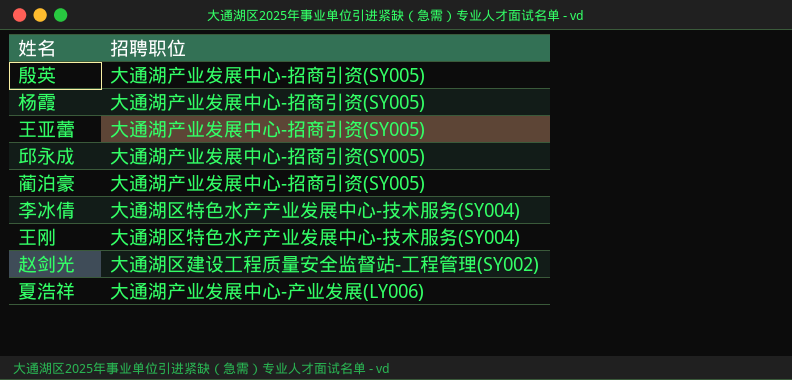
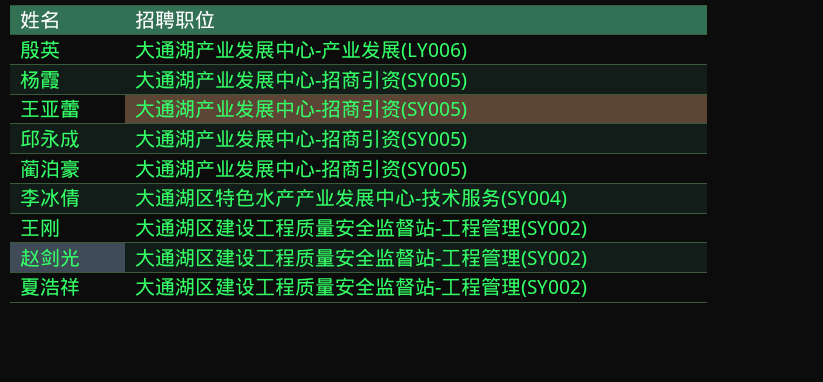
殷英 | 招聘职位: 大通湖产业发展中心-招商引资(SY005) -> 大通湖产业发展中心-产业发展(LY006)
王刚 | 招聘职位: 大通湖区特色水产产业发展中心-技术服务(SY004) -> 大通湖区建设工程质量安全监督站-工程管理(SY002)
夏浩祥 | 招聘职位: 大通湖产业发展中心-产业发展(LY006) -> 大通湖区建设工程质量安全监督站-工程管理(SY002)

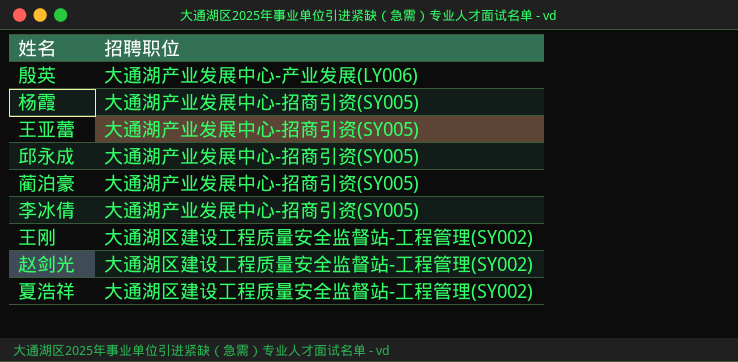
李冰倩 | 招聘职位: 大通湖区特色水产产业发展中心-技术服务(SY004) -> 大通湖产业发展中心-招商引资(SY005)

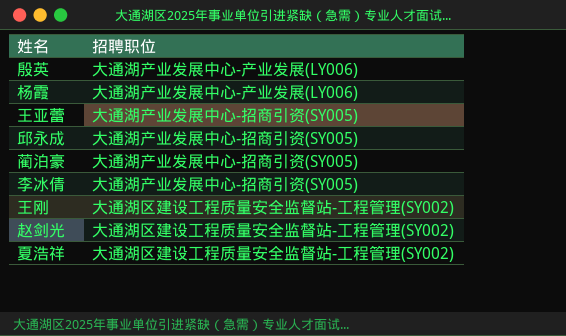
杨霞 | 招聘职位: 大通湖产业发展中心-招商引资(SY005) -> 大通湖产业发展中心-产业发展(LY006)

